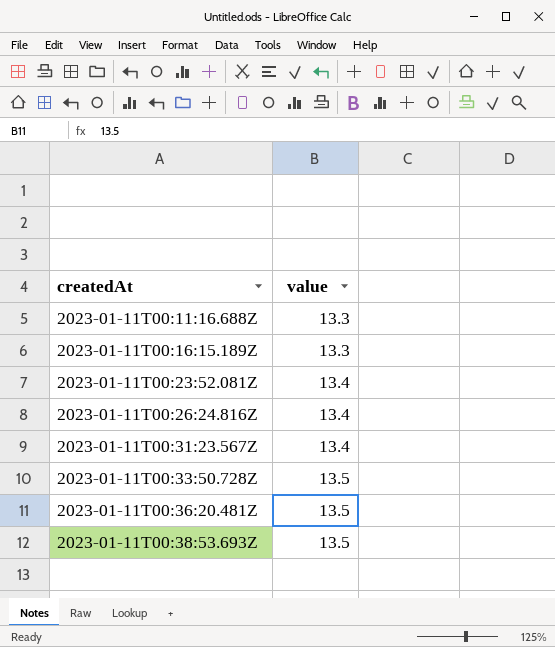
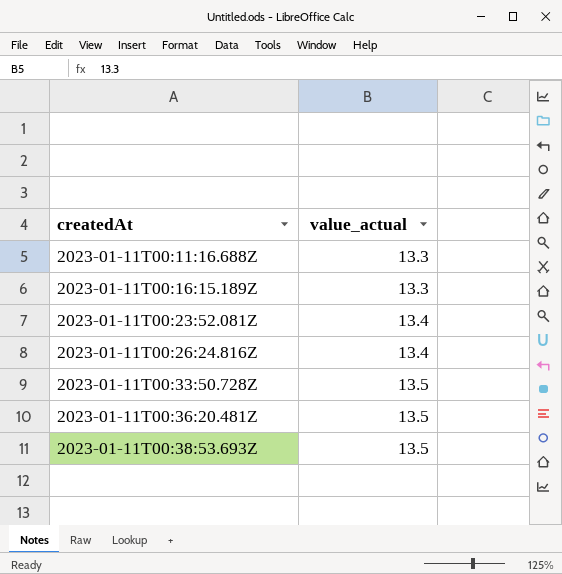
column name: value -> value_actual
row 2023-01-11T00:31:23.567Z: 13.4 -> none

